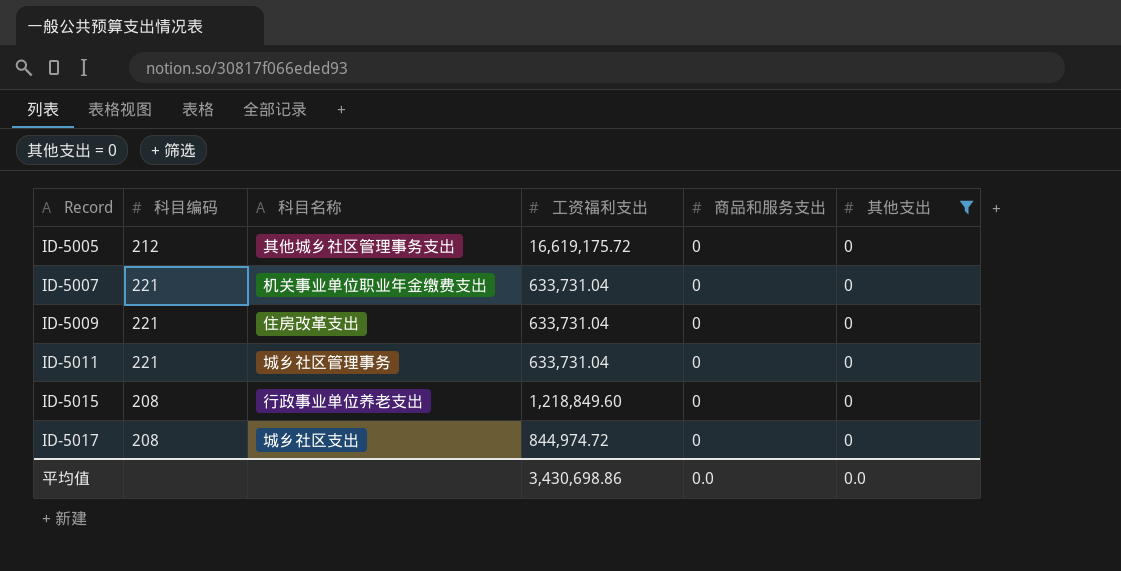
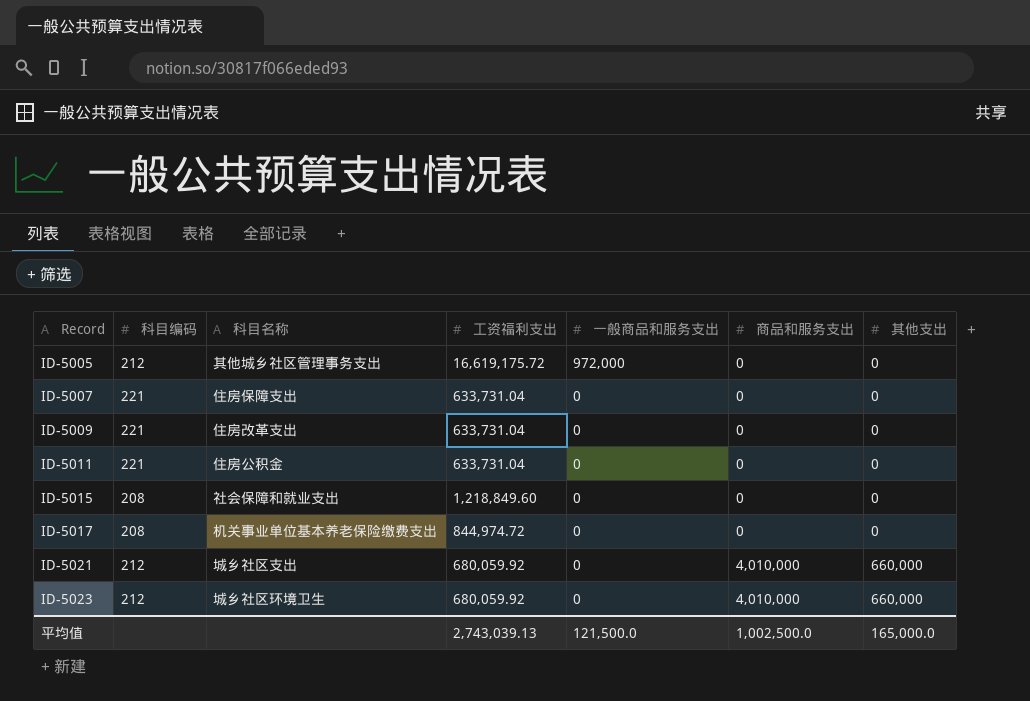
filter: 其他支出 = 0 -> none
column 一般商品和服务支出 | position: none -> 5
ID-5007 | 科目名称: 机关事业单位职业年金缴费支出 -> 住房保障支出
ID-5011 | 科目名称: 城乡社区管理事务 -> 住房公积金
ID-5015 | 科目名称: 行政事业单位养老支出 -> 社会保障和就业支出
ID-5017 | 科目名称: 城乡社区支出 -> 机关事业单位基本养老保险缴费支出
平均值 | 工资福利支出: 3,430,698.86 -> 2,743,039.13
平均值 | 商品和服务支出: 0.0 -> 1,002,500.0
平均值 | 其他支出: 0.0 -> 165,000.0

